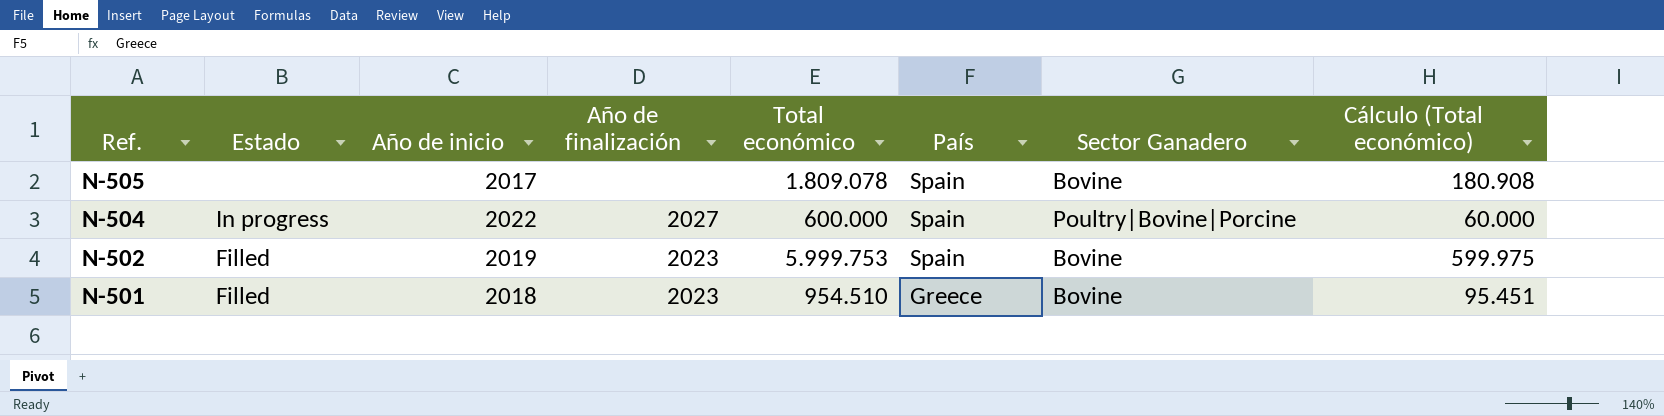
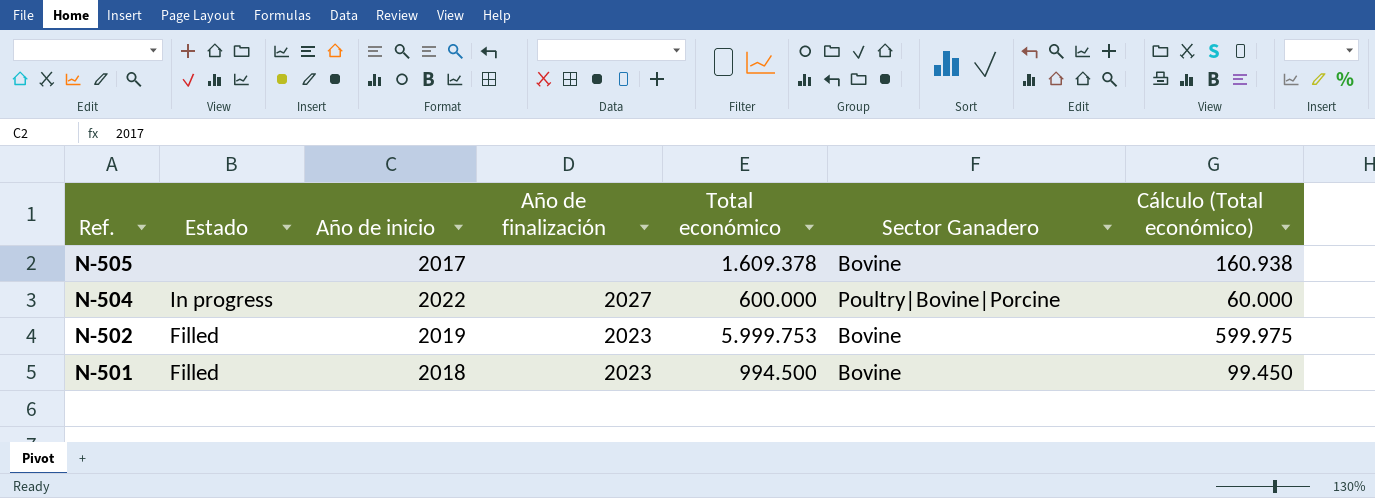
column País | position: 6 -> none
N-505 | Total económico: 1.809.078 -> 1.609.378
N-505 | Cálculo (Total económico): 180.908 -> 160.938
N-501 | Total económico: 954.510 -> 994.500
N-501 | Cálculo (Total económico): 95.451 -> 99.450

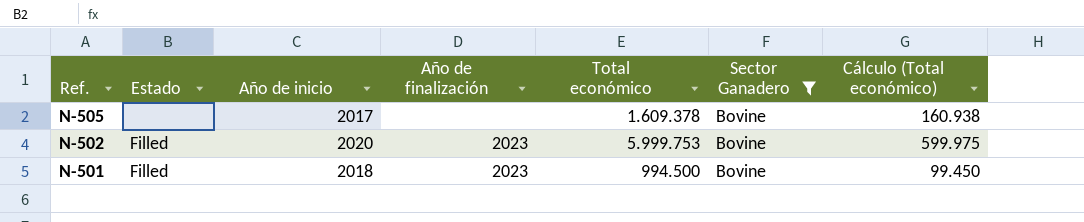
filter: none -> Sector Ganadero = Bovine
N-502 | Año de inicio: 2019 -> 2020

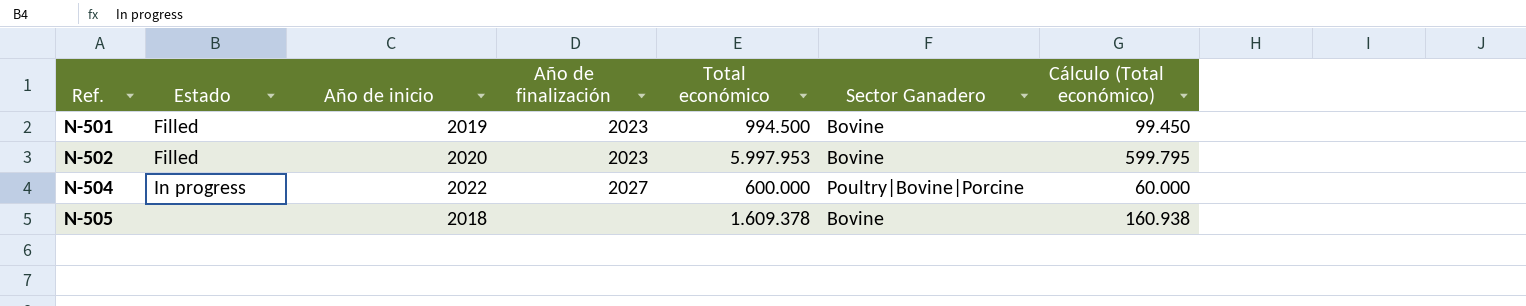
filter: Sector Ganadero = Bovine -> none
row order: Ref. descending -> Ref. ascending
N-501 | Año de inicio: 2018 -> 2019
N-502 | Total económico: 5.999.753 -> 5.997.953
N-502 | Cálculo (Total económico): 599.975 -> 599.795
N-505 | Año de inicio: 2017 -> 2018

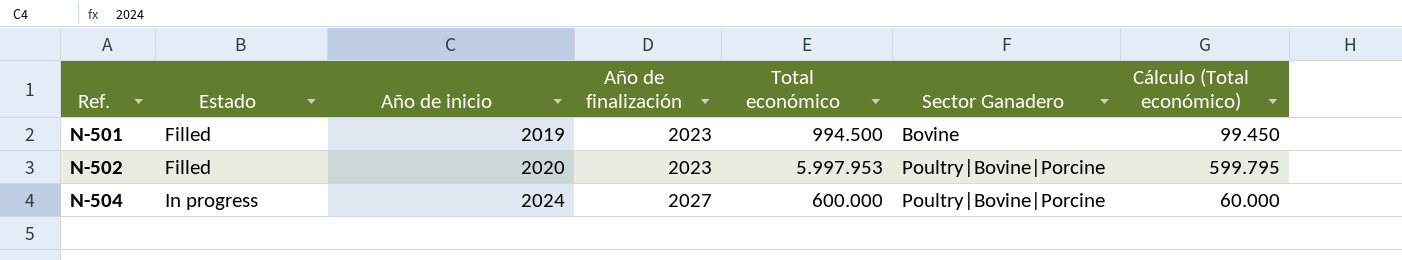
row N-505: none | 2018 | none | 1.609.378 | Bovine | 160.938 -> none
N-502 | Sector Ganadero: Bovine -> Poultry|Bovine|Porcine
N-504 | Año de inicio: 2022 -> 2024

